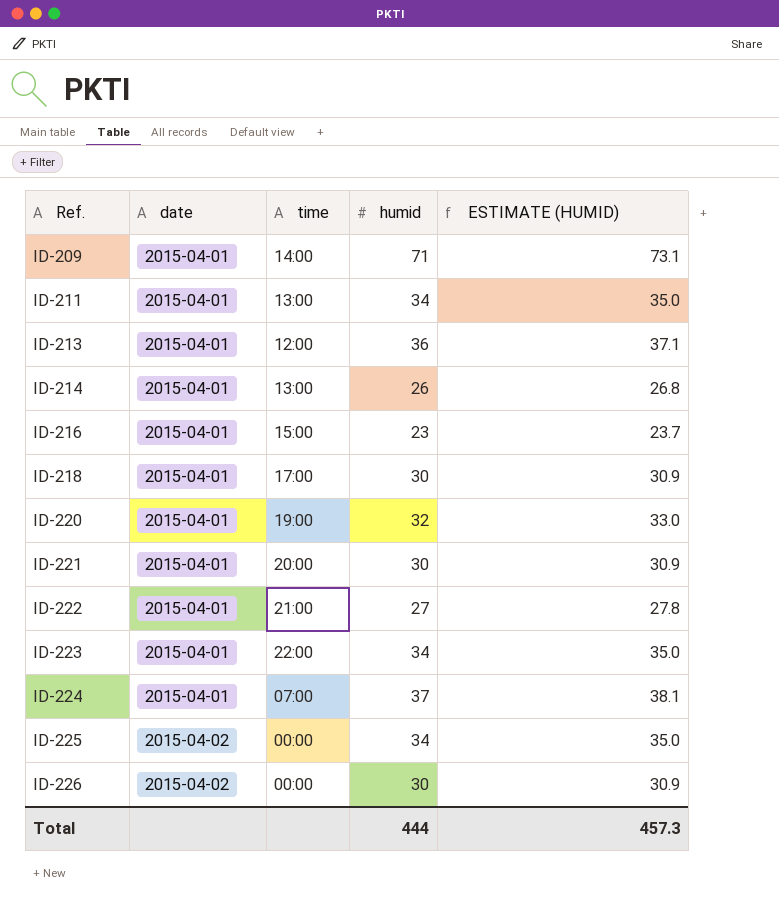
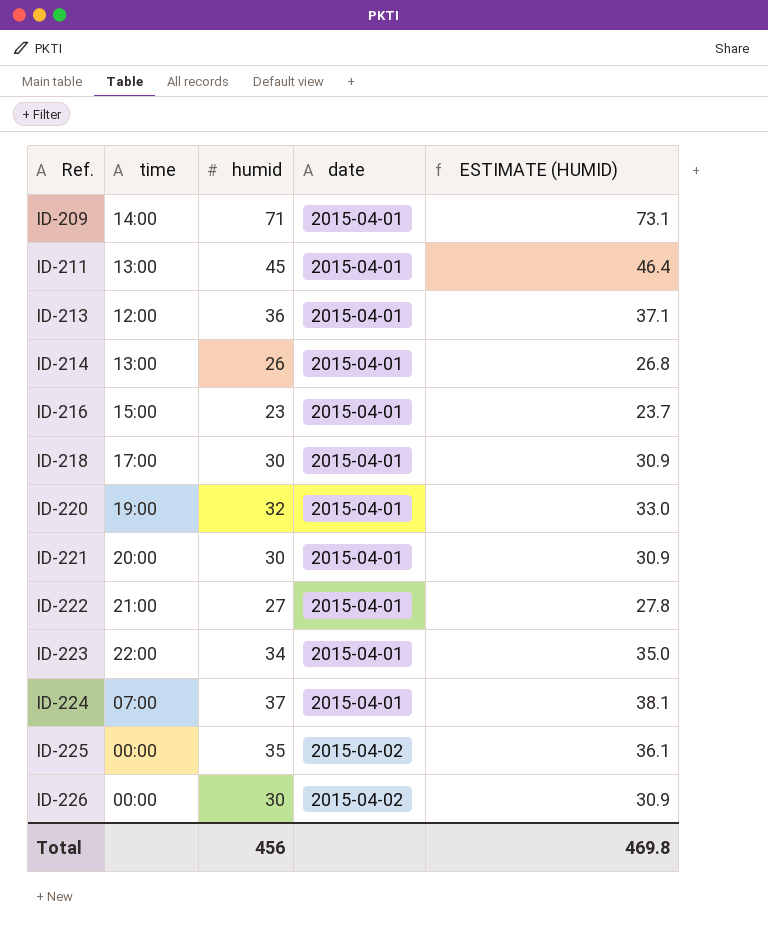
column date | position: 2 -> 4
ID-211 | humid: 34 -> 45
ID-211 | ESTIMATE (HUMID): 35.0 -> 46.4
ID-225 | humid: 34 -> 35
ID-225 | ESTIMATE (HUMID): 35.0 -> 36.1
Total | humid: 444 -> 456
Total | ESTIMATE (HUMID): 457.3 -> 469.8

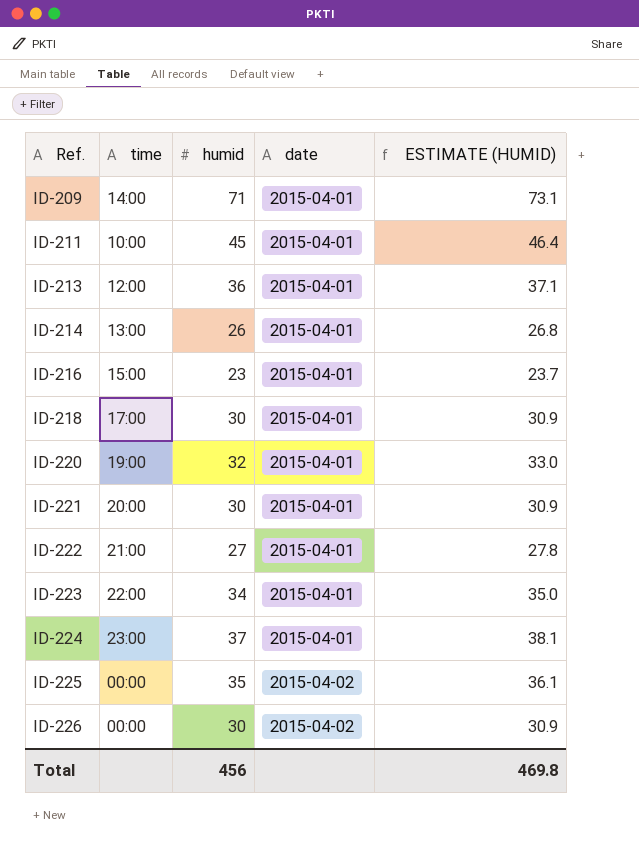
ID-211 | time: 13:00 -> 10:00
ID-224 | time: 07:00 -> 23:00

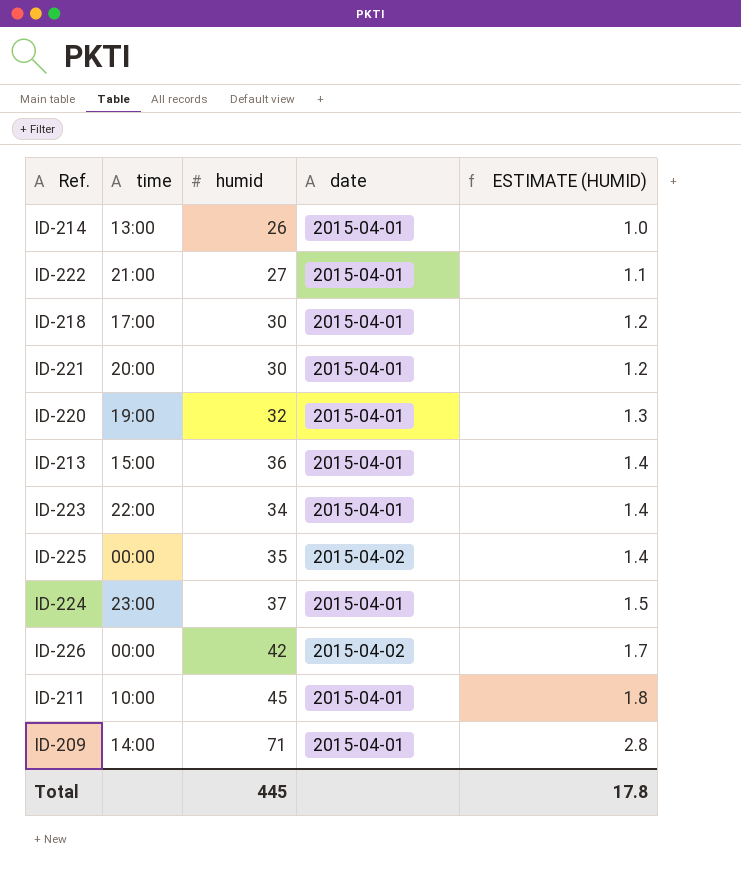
row order: Ref. ascending -> ESTIMATE (HUMID) ascending
column ESTIMATE (HUMID) | formula: [humid] * 1.03 -> [humid] * 0.04
row ID-216: 15:00 | 23 | 2015-04-01 | 23.7 -> none
ID-213 | time: 12:00 -> 15:00
ID-226 | humid: 30 -> 42
Total | humid: 456 -> 445
Total | ESTIMATE (HUMID): 469.8 -> 17.8

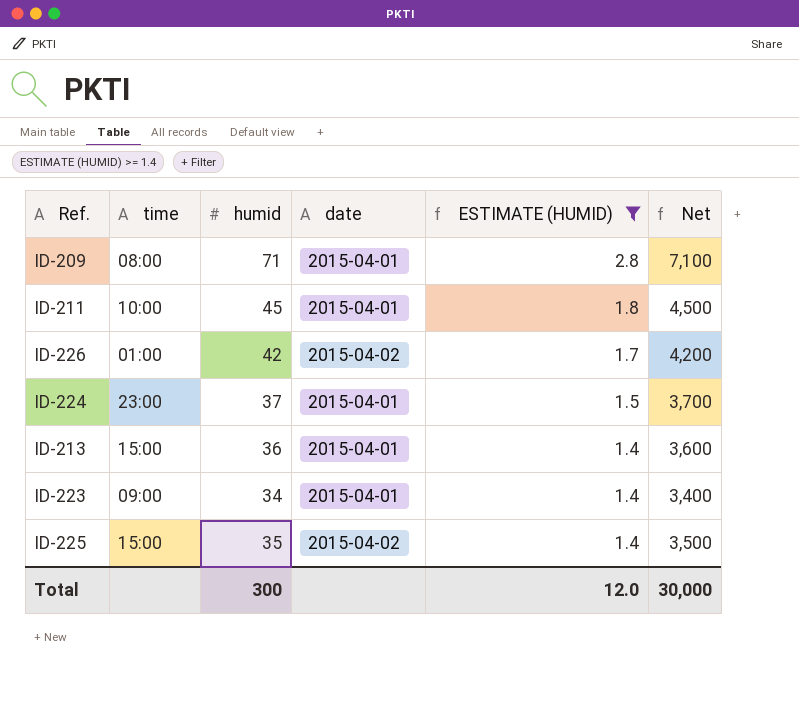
filter: none -> ESTIMATE (HUMID) >= 1.4
row order: ESTIMATE (HUMID) ascending -> ESTIMATE (HUMID) descending
column Net | formula: none -> [humid] * 100
ID-209 | time: 14:00 -> 08:00
ID-226 | time: 00:00 -> 01:00
ID-223 | time: 22:00 -> 09:00
ID-225 | time: 00:00 -> 15:00
Total | humid: 445 -> 300
Total | ESTIMATE (HUMID): 17.8 -> 12.0

